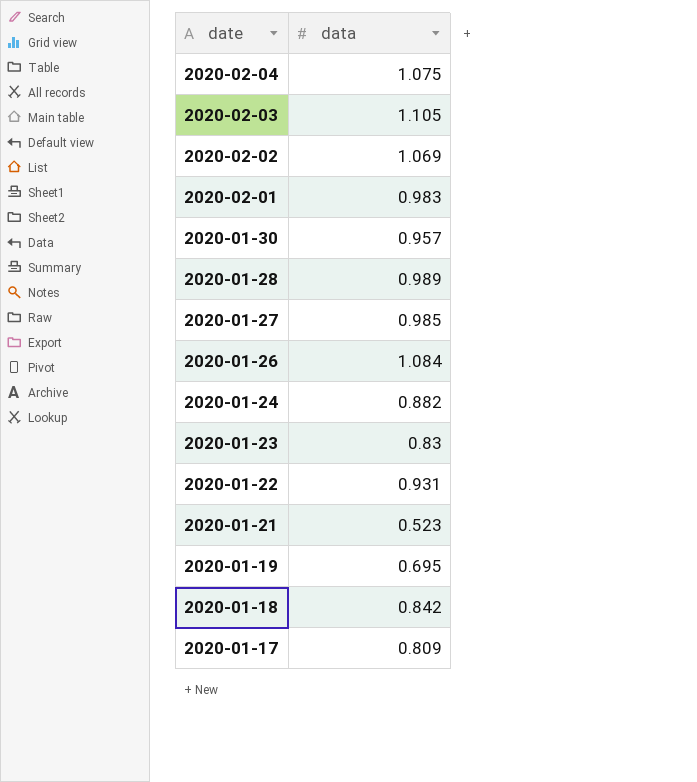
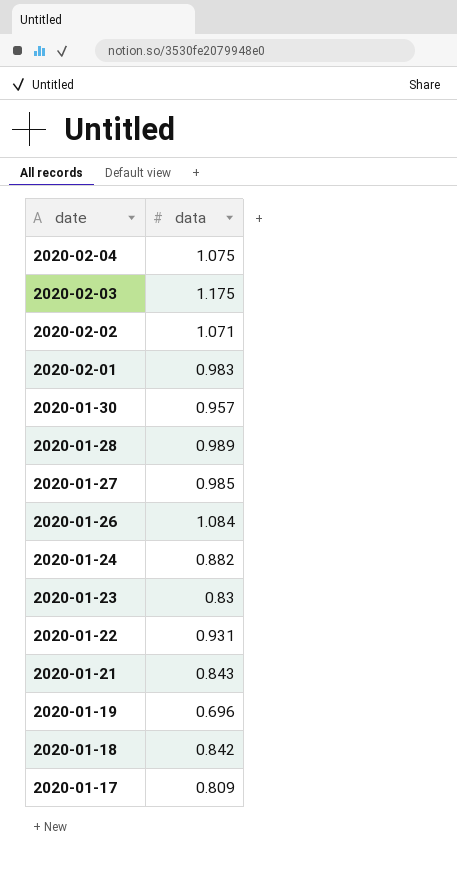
2020-02-03 | data: 1.105 -> 1.175
2020-02-02 | data: 1.069 -> 1.071
2020-01-21 | data: 0.523 -> 0.843
2020-01-19 | data: 0.695 -> 0.696

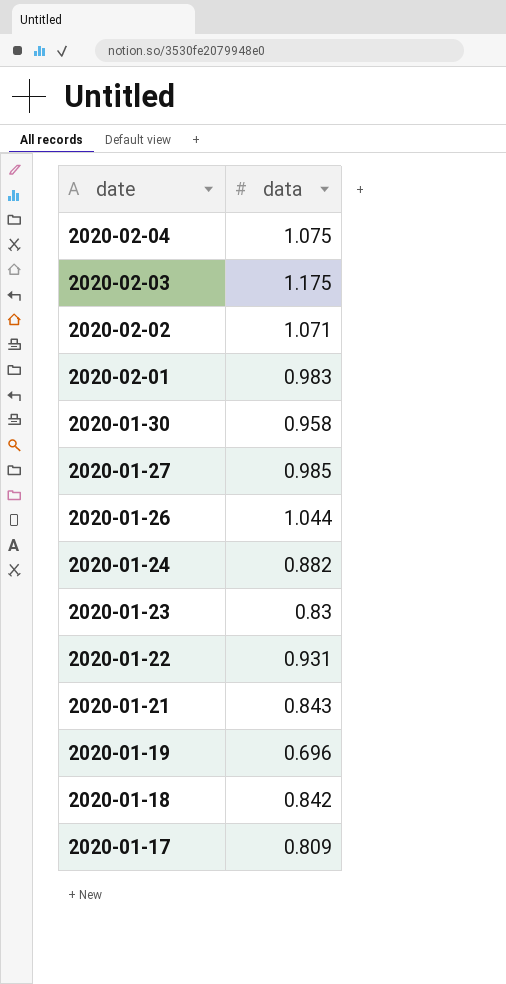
row 2020-01-28: 0.989 -> none
2020-01-30 | data: 0.957 -> 0.958
2020-01-26 | data: 1.084 -> 1.044

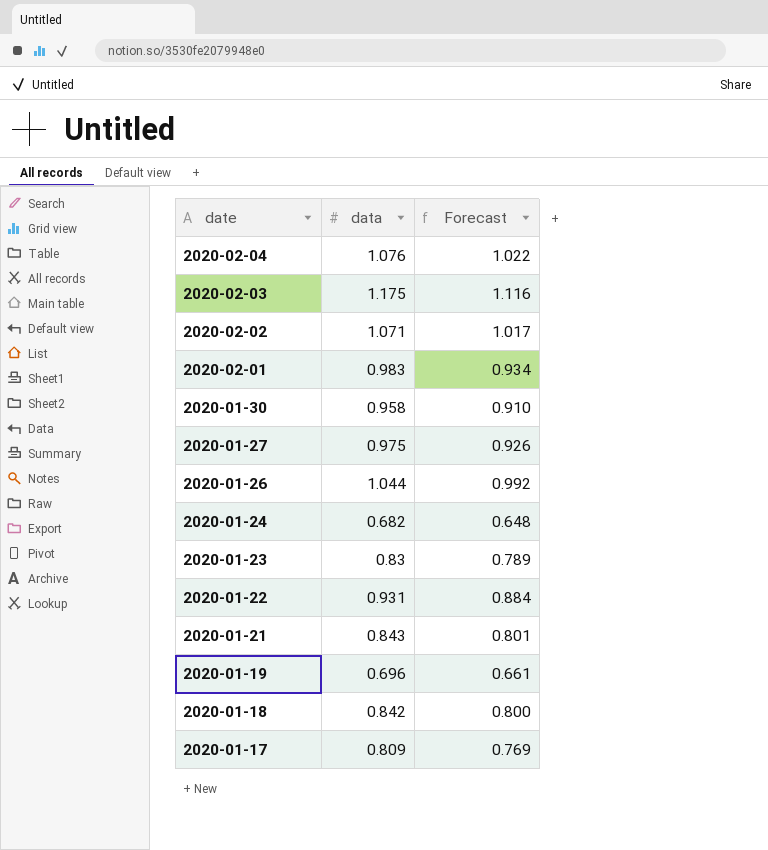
column Forecast | formula: none -> [data] * 0.95
2020-02-04 | data: 1.075 -> 1.076
2020-01-27 | data: 0.985 -> 0.975
2020-01-24 | data: 0.882 -> 0.682

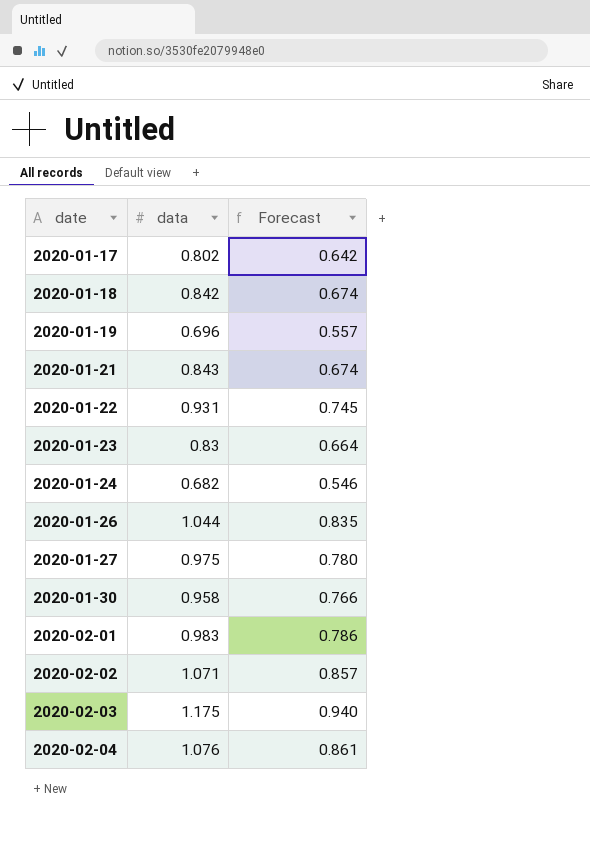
row order: date descending -> date ascending
column Forecast | formula: [data] * 0.95 -> [data] * 0.8
2020-01-17 | data: 0.809 -> 0.802

